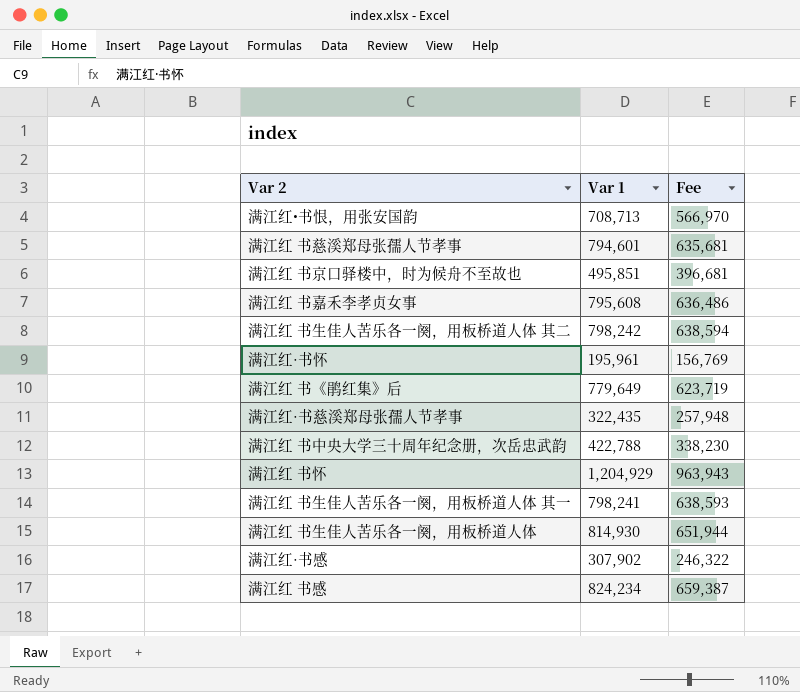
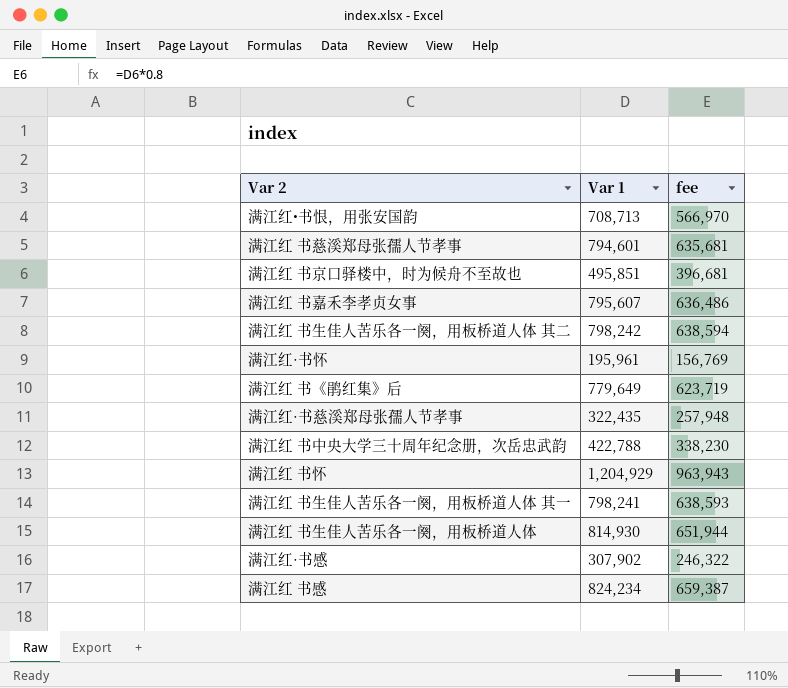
column name: Fee -> fee
满江红 书嘉禾李孝贞女事 | Var 1: 795,608 -> 795,607

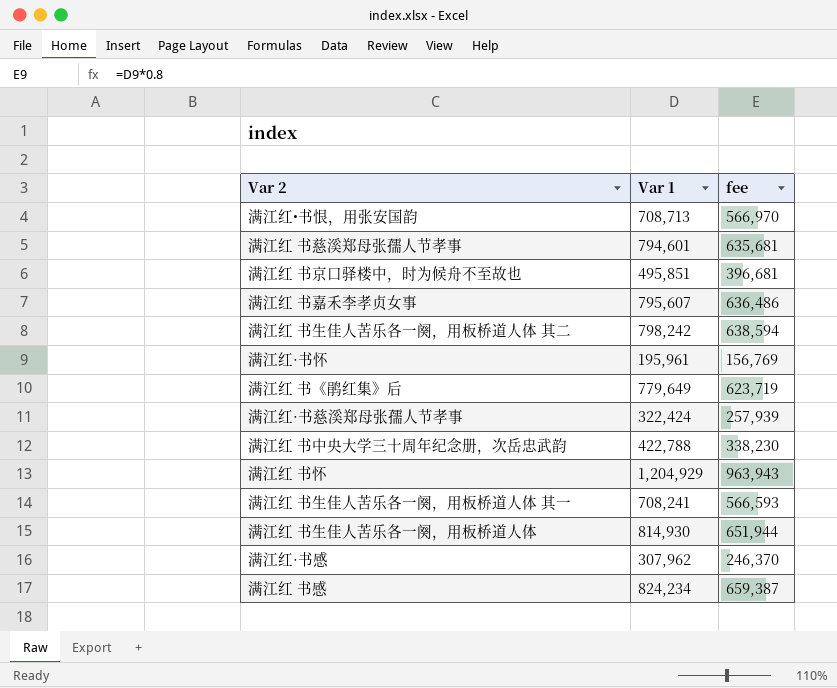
满江红·书慈溪郑母张孺人节孝事 | Var 1: 322,435 -> 322,424
满江红·书慈溪郑母张孺人节孝事 | fee: 257,948 -> 257,939
满江红 书生佳人苦乐各一阕，用板桥道人体 其一 | Var 1: 798,241 -> 708,241
满江红 书生佳人苦乐各一阕，用板桥道人体 其一 | fee: 638,593 -> 566,593
满江红·书感 | Var 1: 307,902 -> 307,962
满江红·书感 | fee: 246,322 -> 246,370

